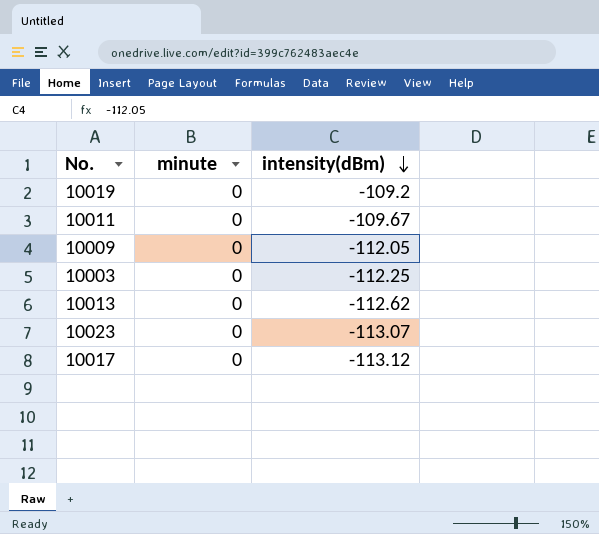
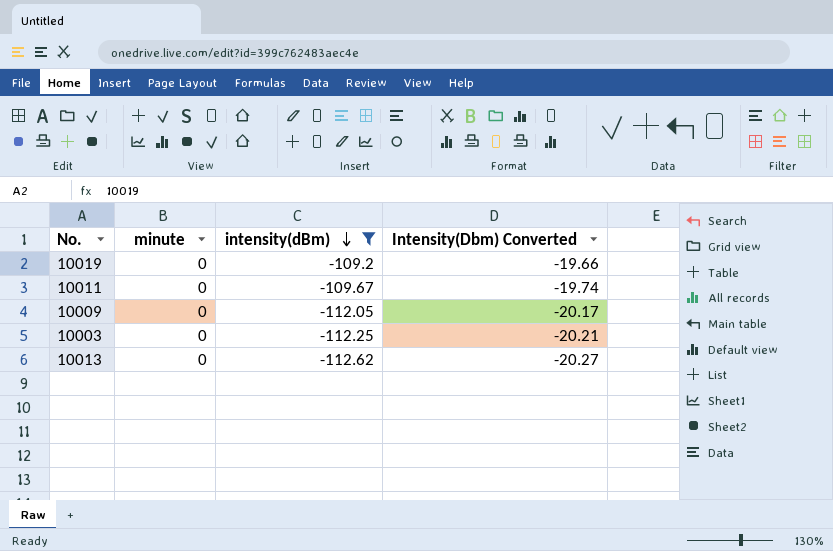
filter: none -> intensity(dBm) >= -112.62
column Intensity(Dbm) Converted | formula: none -> [intensity(dBm)] * 0.18

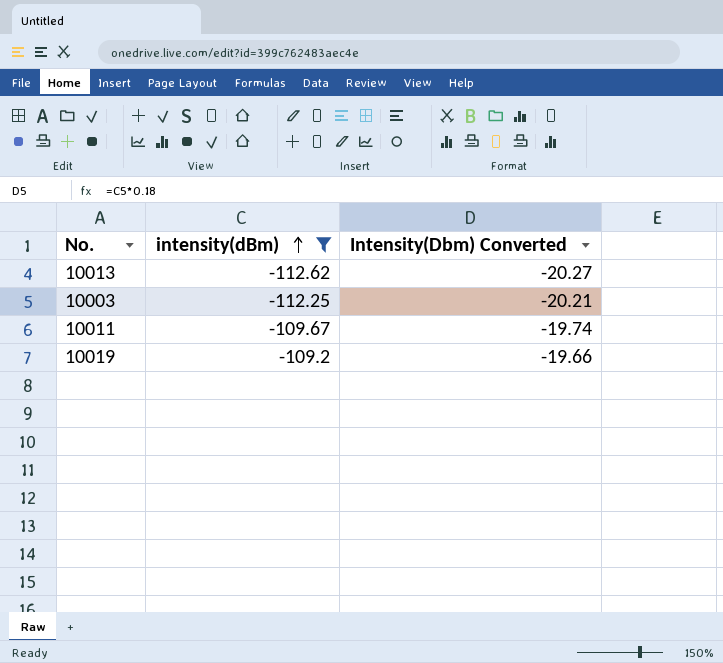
row order: intensity(dBm) descending -> intensity(dBm) ascending
column minute | position: 2 -> none
row 10009: 0 | -112.05 | -20.17 -> none

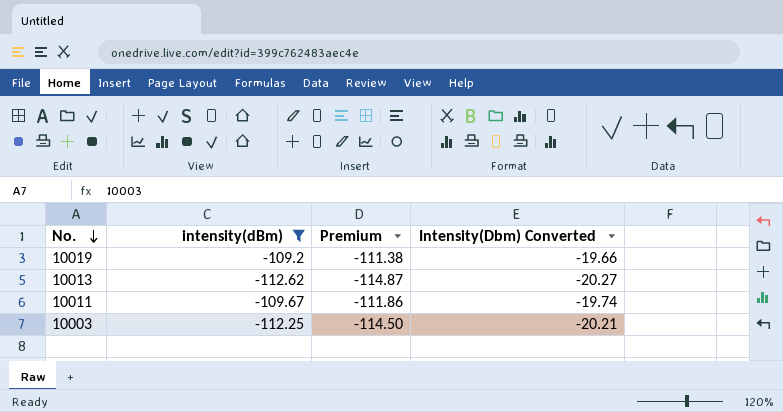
row order: intensity(dBm) ascending -> No. descending
column Premium | formula: none -> [intensity(dBm)] * 1.02

